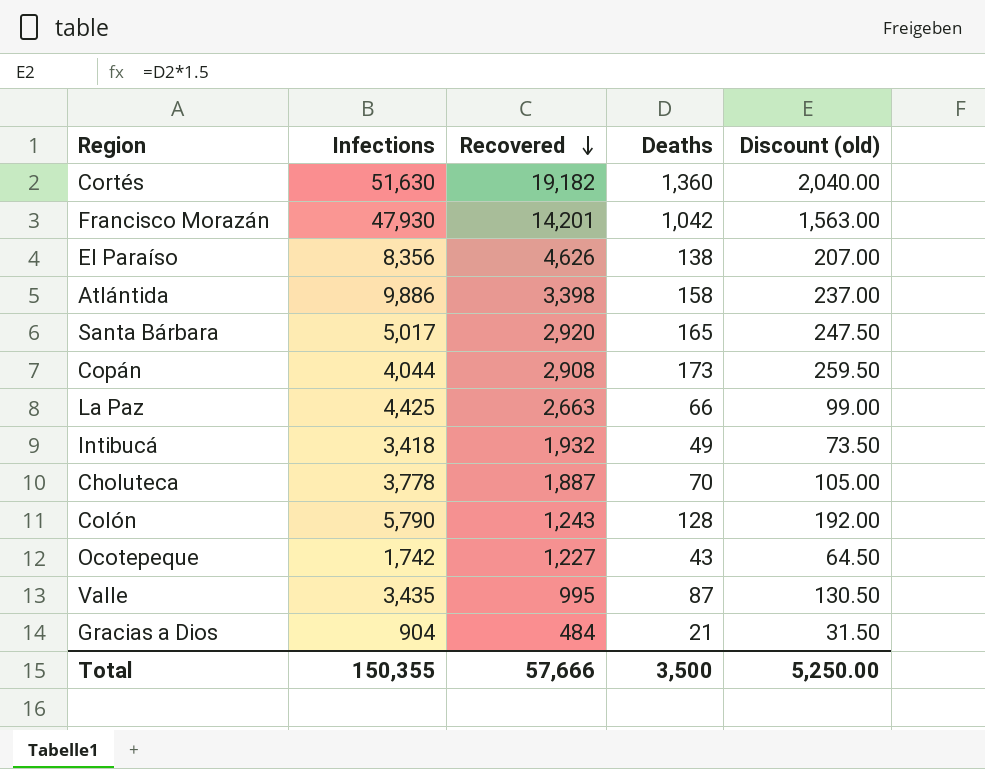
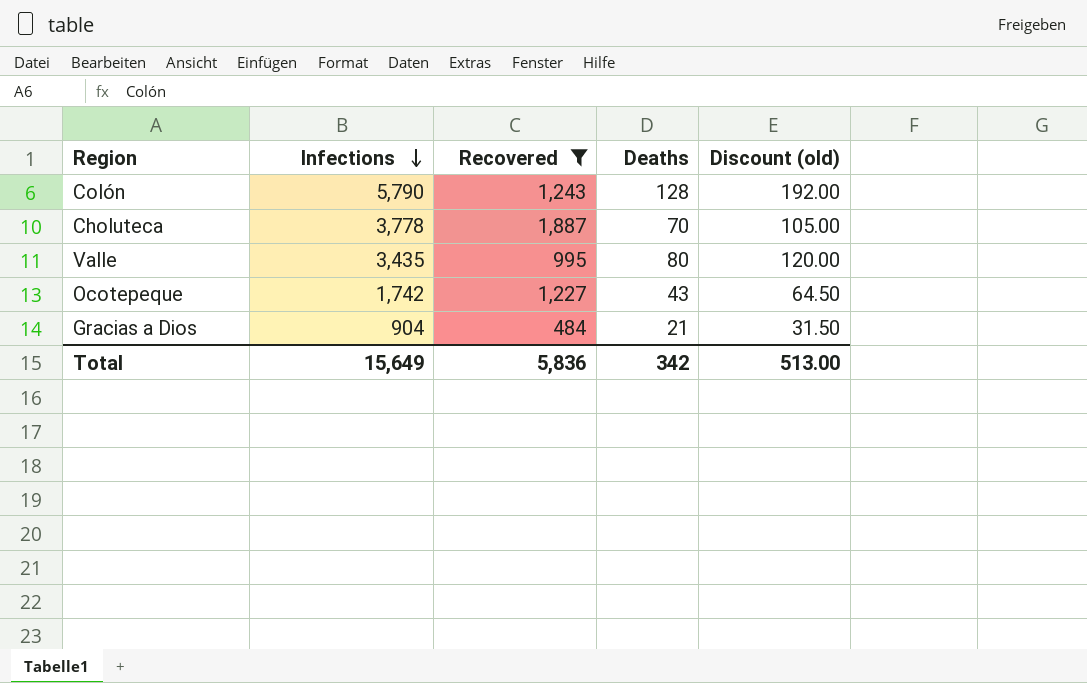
filter: none -> Recovered <= 1,887
row order: Recovered descending -> Infections descending
Valle | Deaths: 87 -> 80
Valle | Discount (old): 130.50 -> 120.00
Total | Infections: 150,355 -> 15,649
Total | Recovered: 57,666 -> 5,836
Total | Deaths: 3,500 -> 342
Total | Discount (old): 5,250.00 -> 513.00

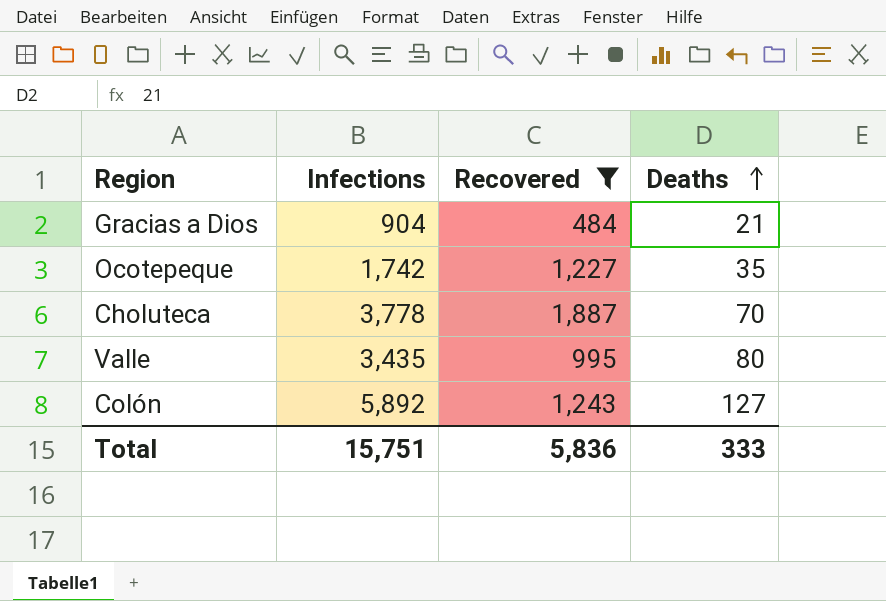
row order: Infections descending -> Deaths ascending
column Discount (old) | formula: [Deaths] * 1.5 -> none
Ocotepeque | Deaths: 43 -> 35
Colón | Infections: 5,790 -> 5,892
Colón | Deaths: 128 -> 127
Total | Infections: 15,649 -> 15,751
Total | Deaths: 342 -> 333

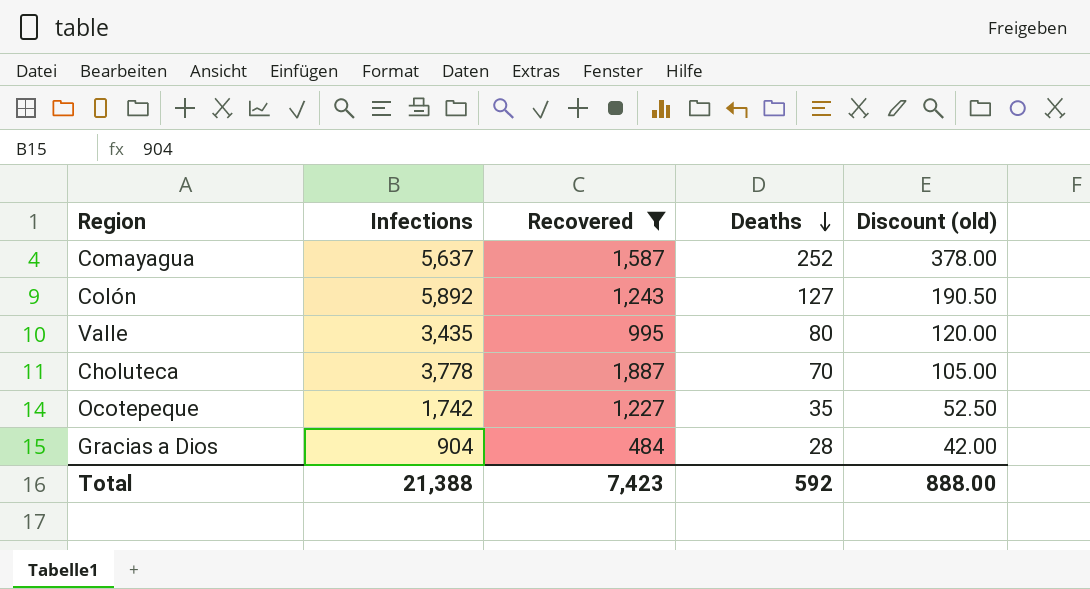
row order: Deaths ascending -> Deaths descending
column Discount (old) | formula: none -> [Deaths] * 1.5
row Comayagua: none -> 5,637 | 1,587 | 252 | 378.00
Gracias a Dios | Deaths: 21 -> 28
Total | Infections: 15,751 -> 21,388
Total | Recovered: 5,836 -> 7,423
Total | Deaths: 333 -> 592

